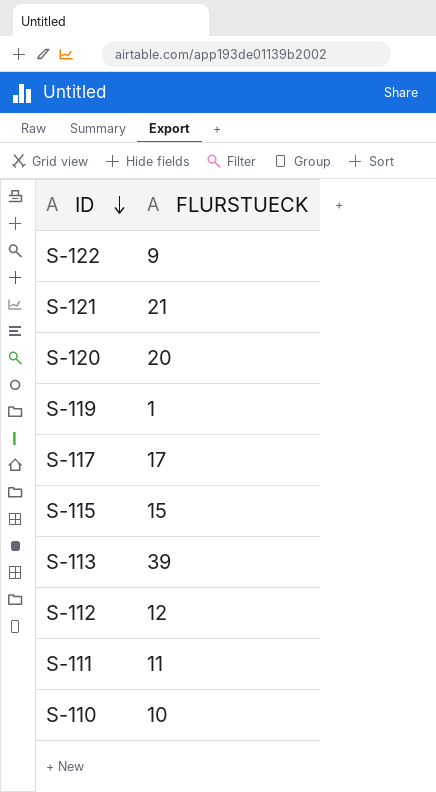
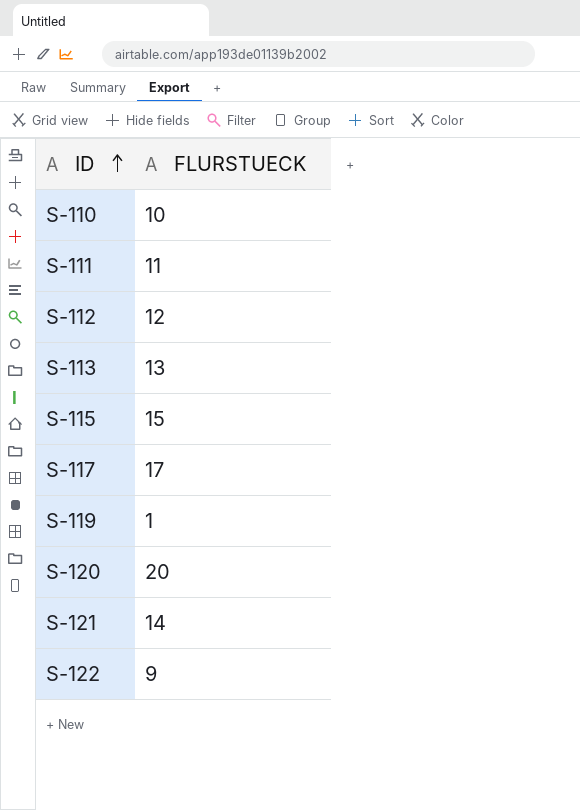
row order: ID descending -> ID ascending
S-113 | FLURSTUECK: 39 -> 13
S-121 | FLURSTUECK: 21 -> 14

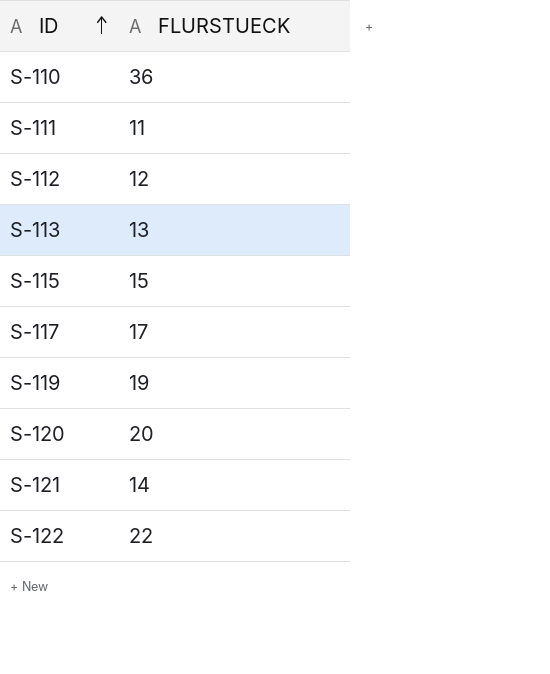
S-110 | FLURSTUECK: 10 -> 36
S-119 | FLURSTUECK: 1 -> 19
S-122 | FLURSTUECK: 9 -> 22

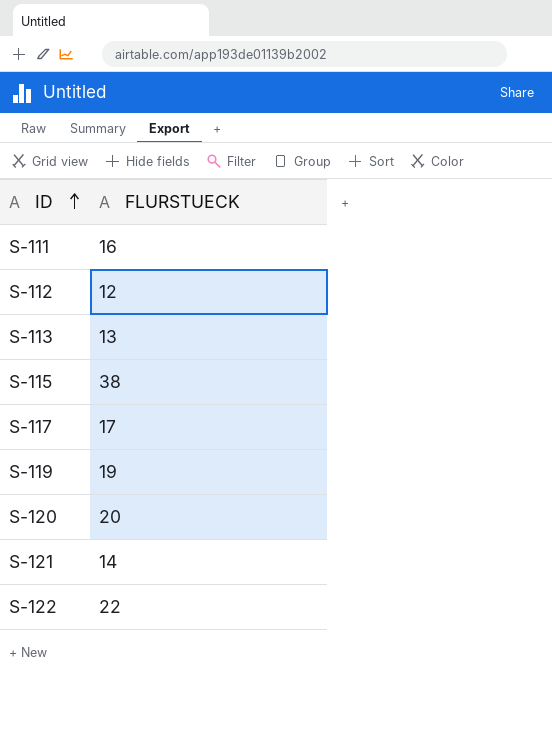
row S-110: 36 -> none
S-111 | FLURSTUECK: 11 -> 16
S-115 | FLURSTUECK: 15 -> 38

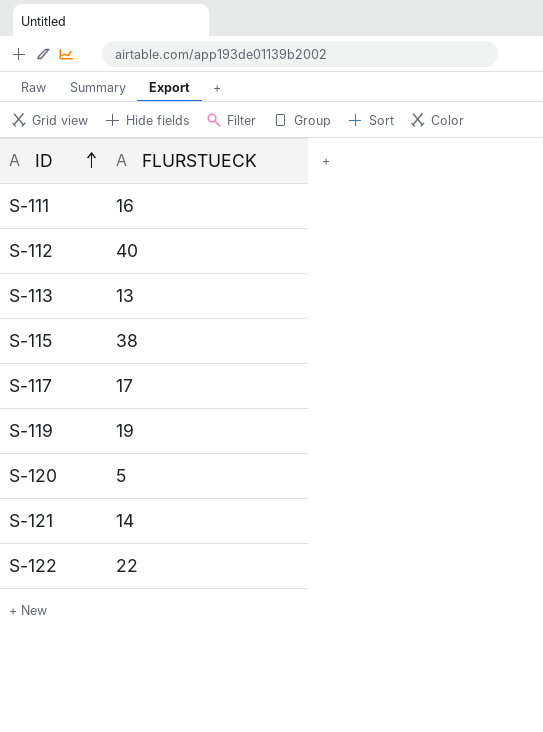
S-112 | FLURSTUECK: 12 -> 40
S-120 | FLURSTUECK: 20 -> 5

